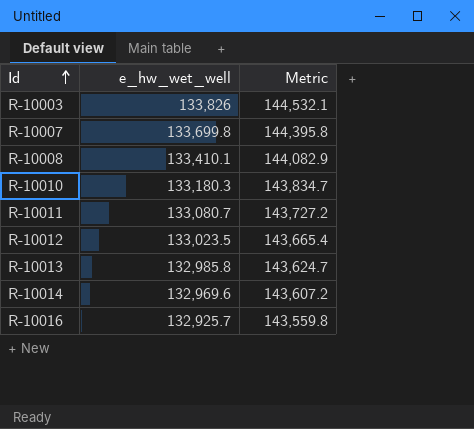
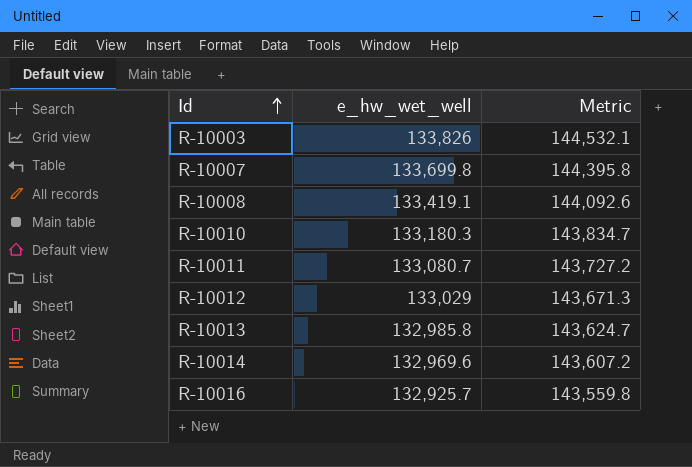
R-10008 | e_hw_wet_well: 133,410.1 -> 133,419.1
R-10008 | Metric: 144,082.9 -> 144,092.6
R-10012 | e_hw_wet_well: 133,023.5 -> 133,029
R-10012 | Metric: 143,665.4 -> 143,671.3

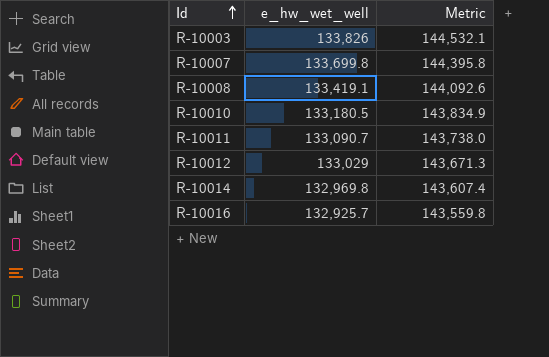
row R-10013: 132,985.8 | 143,624.7 -> none
R-10010 | e_hw_wet_well: 133,180.3 -> 133,180.5
R-10010 | Metric: 143,834.7 -> 143,834.9
R-10011 | e_hw_wet_well: 133,080.7 -> 133,090.7
R-10011 | Metric: 143,727.2 -> 143,738.0
R-10014 | e_hw_wet_well: 132,969.6 -> 132,969.8
R-10014 | Metric: 143,607.2 -> 143,607.4

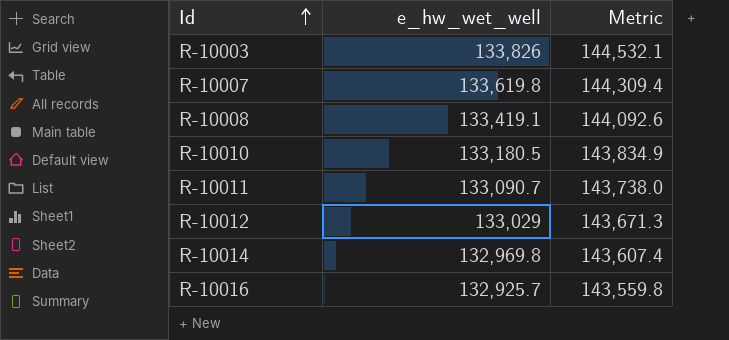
R-10007 | e_hw_wet_well: 133,699.8 -> 133,619.8
R-10007 | Metric: 144,395.8 -> 144,309.4

